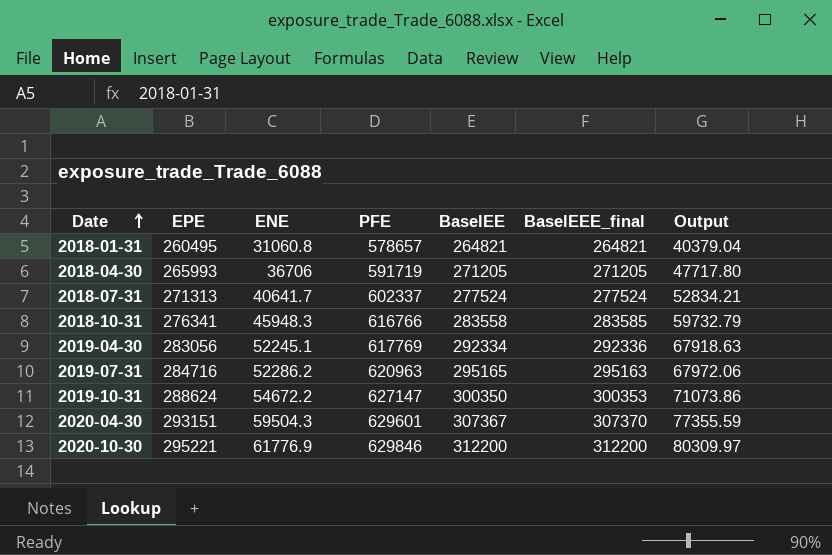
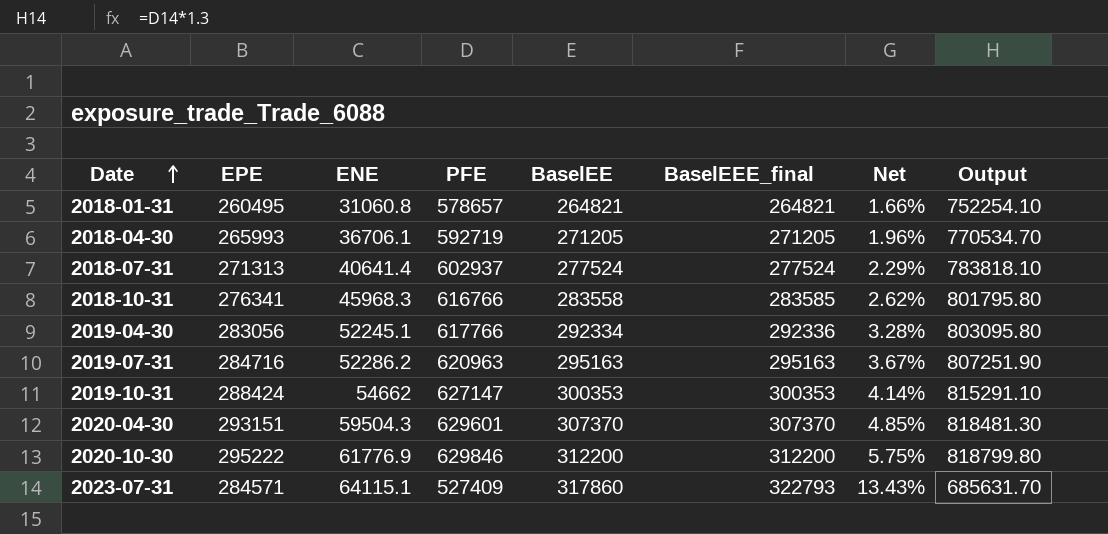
column Net | formula: none -> ([BaselEEE_final] - [EPE]) / [EPE]
column Output | formula: [ENE] * 1.3 -> [PFE] * 1.3
2018-04-30 | ENE: 36706 -> 36706.1
2018-04-30 | PFE: 591719 -> 592719
2018-07-31 | ENE: 40641.7 -> 40641.4
2018-07-31 | PFE: 602337 -> 602937
2018-10-31 | ENE: 45948.3 -> 45968.3
2019-04-30 | PFE: 617769 -> 617766
2019-07-31 | BaselEE: 295165 -> 295163
2019-10-31 | EPE: 288624 -> 288424
2019-10-31 | ENE: 54672.2 -> 54662
2019-10-31 | BaselEE: 300350 -> 300353
2020-04-30 | BaselEE: 307367 -> 307370
2020-10-30 | EPE: 295221 -> 295222
row 2023-07-31: none -> 284571 | 64115.1 | 527409 | 317860 | 322793 | 13.43% | 685631.70

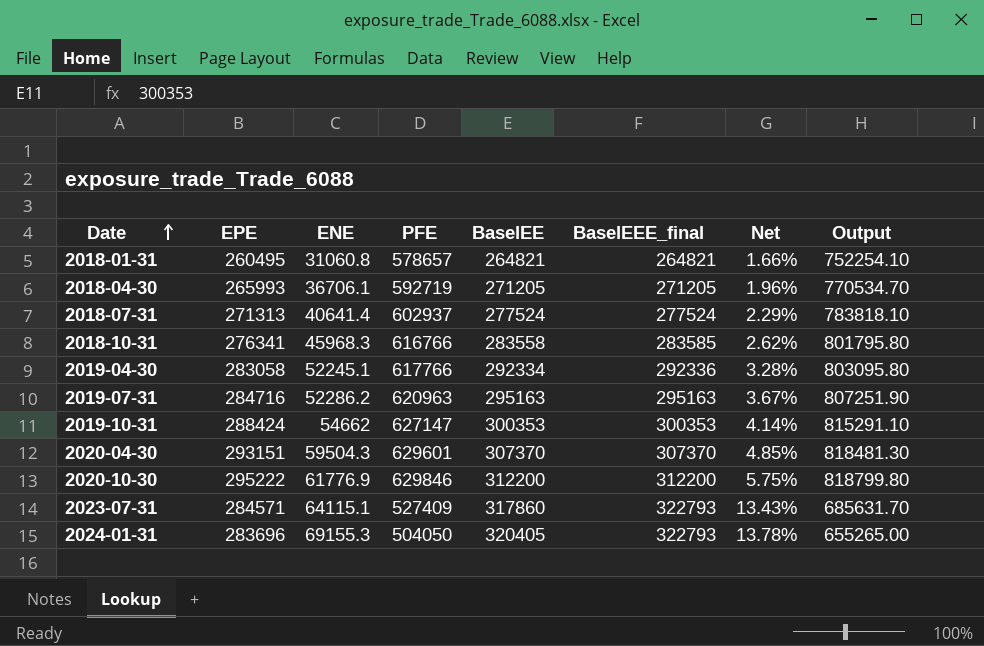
2019-04-30 | EPE: 283056 -> 283058
row 2024-01-31: none -> 283696 | 69155.3 | 504050 | 320405 | 322793 | 13.78% | 655265.00

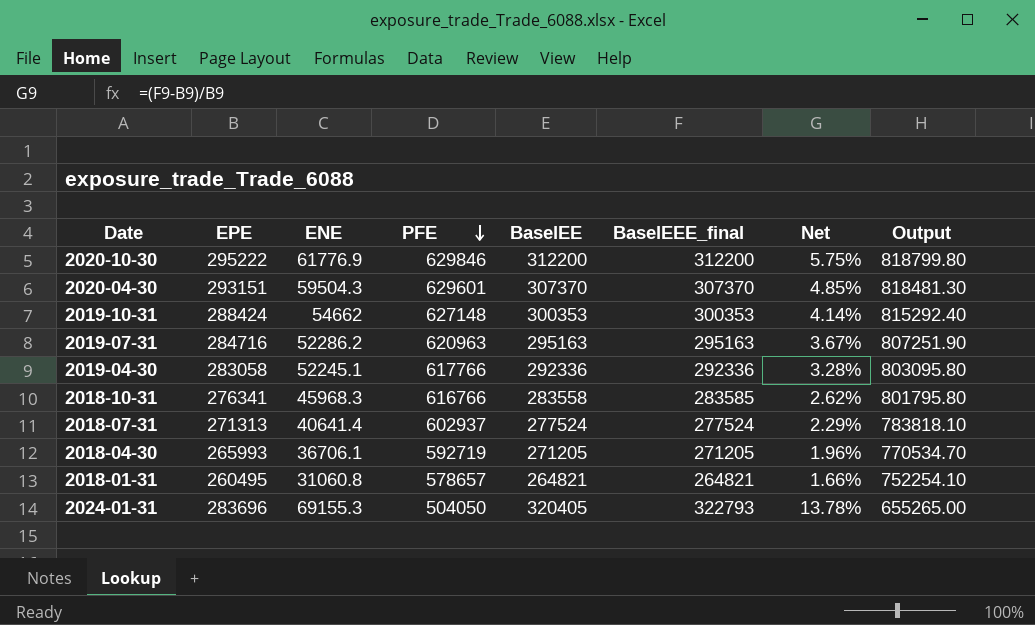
row order: Date ascending -> PFE descending
row 2023-07-31: 284571 | 64115.1 | 527409 | 317860 | 322793 | 13.43% | 685631.70 -> none
2019-10-31 | PFE: 627147 -> 627148
2019-10-31 | Output: 815291.10 -> 815292.40
2019-04-30 | BaselEE: 292334 -> 292336

